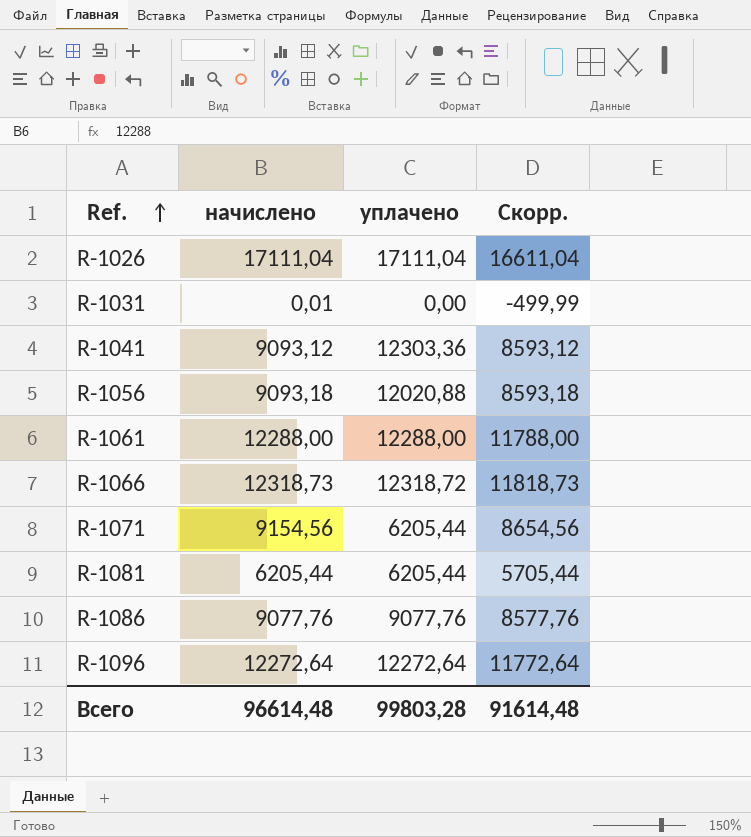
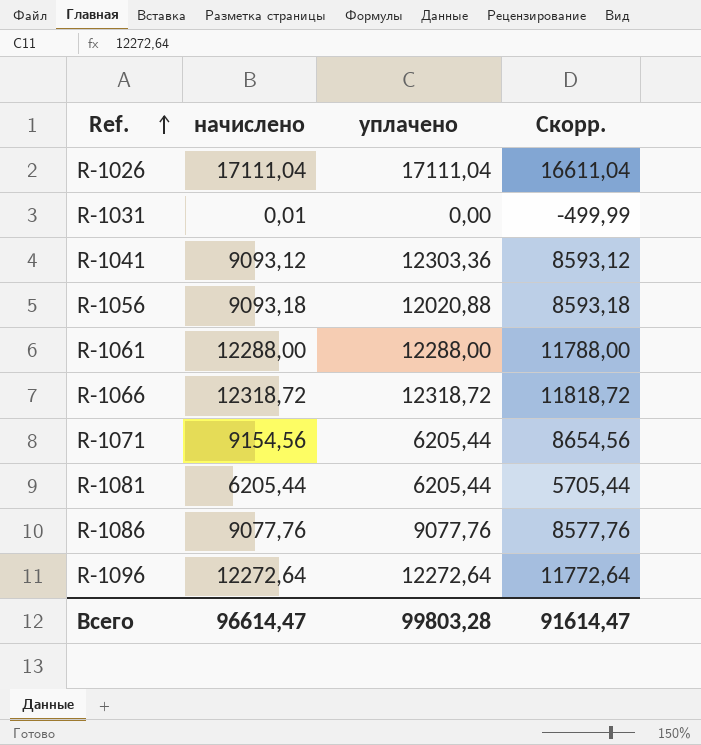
R-1066 | начислено: 12318,73 -> 12318,72
R-1066 | Скорр.: 11818,73 -> 11818,72
Всего | начислено: 96614,48 -> 96614,47
Всего | Скорр.: 91614,48 -> 91614,47

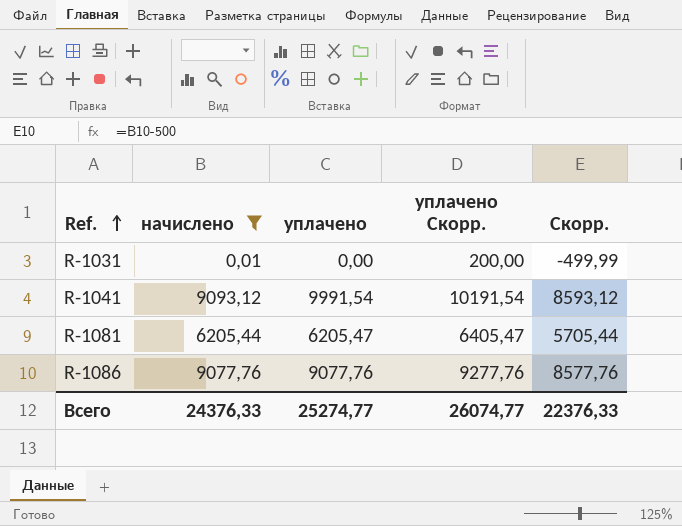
filter: none -> начислено <= 9093,12
column уплачено Скорр. | formula: none -> [уплачено] + 200
R-1041 | уплачено: 12303,36 -> 9991,54
R-1081 | уплачено: 6205,44 -> 6205,47
Всего | начислено: 96614,47 -> 24376,33
Всего | уплачено: 99803,28 -> 25274,77
Всего | Скорр.: 91614,47 -> 22376,33

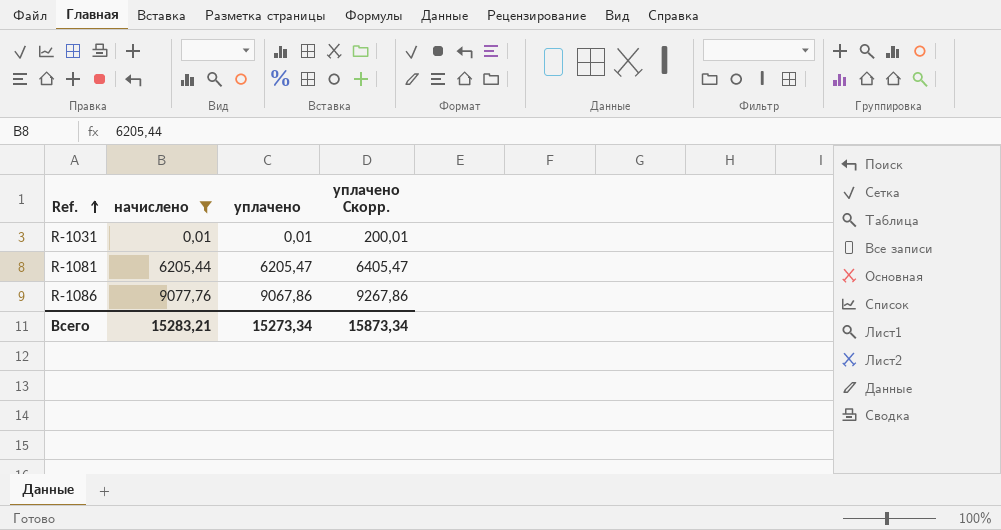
column Скорр. | formula: [начислено] - 500 -> none
row R-1041: 9093,12 | 9991,54 | 10191,54 | 8593,12 -> none
R-1031 | уплачено: 0,00 -> 0,01
R-1031 | уплачено Скорр.: 200,00 -> 200,01
R-1086 | уплачено: 9077,76 -> 9067,86
R-1086 | уплачено Скорр.: 9277,76 -> 9267,86
Всего | начислено: 24376,33 -> 15283,21
Всего | уплачено: 25274,77 -> 15273,34
Всего | уплачено Скорр.: 26074,77 -> 15873,34

